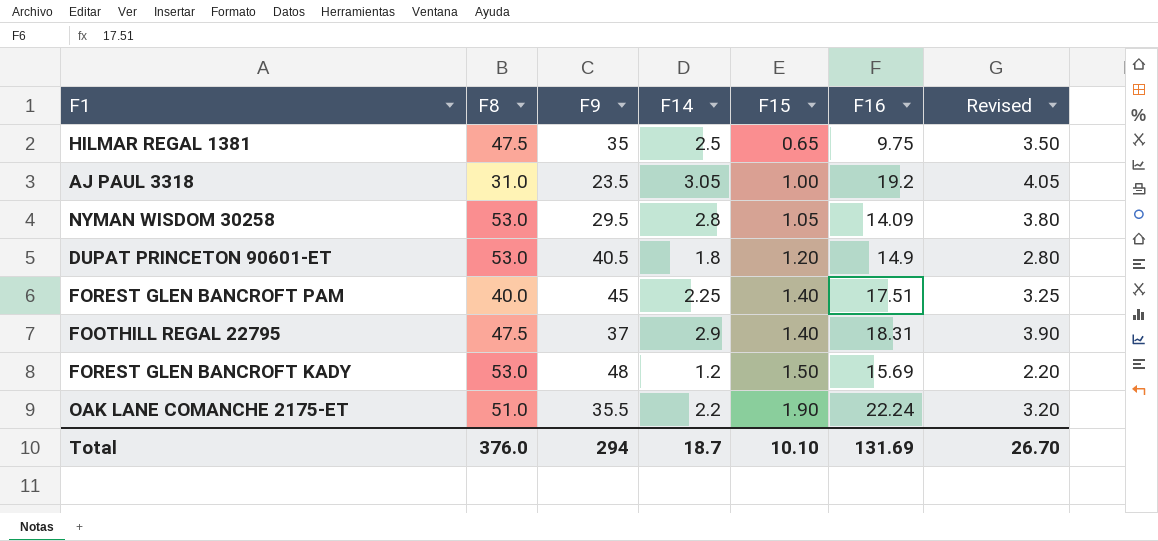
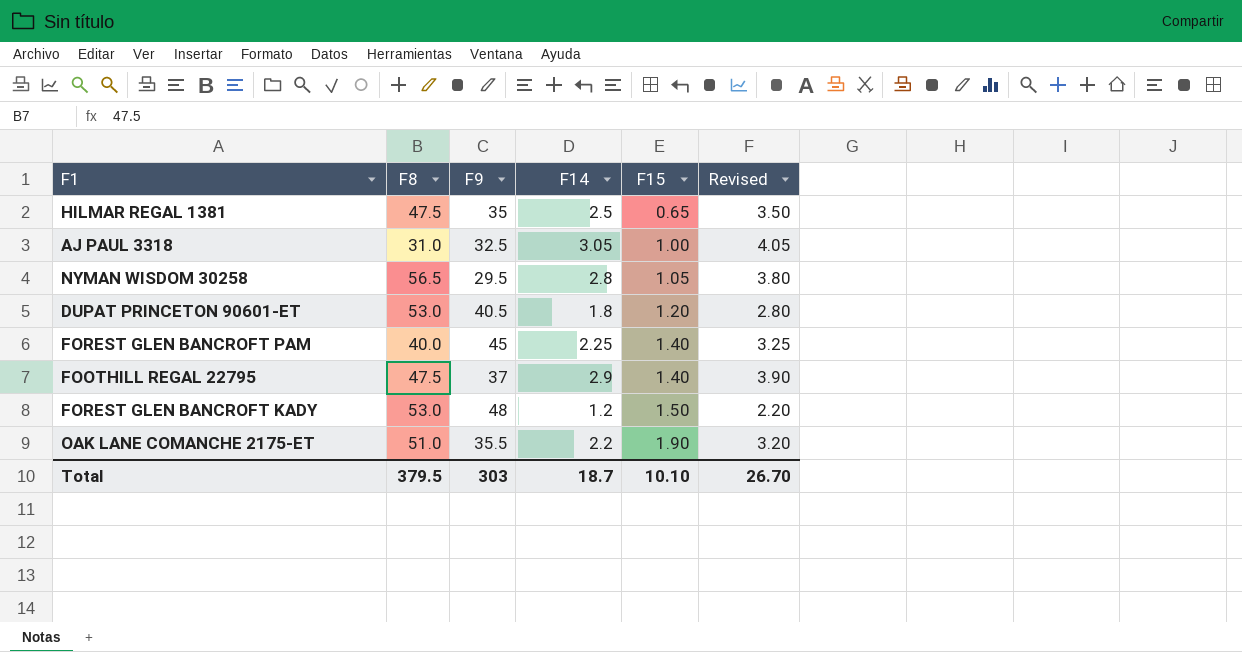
column F16 | position: 6 -> none
AJ PAUL 3318 | F9: 23.5 -> 32.5
NYMAN WISDOM 30258 | F8: 53.0 -> 56.5
Total | F8: 376.0 -> 379.5
Total | F9: 294 -> 303

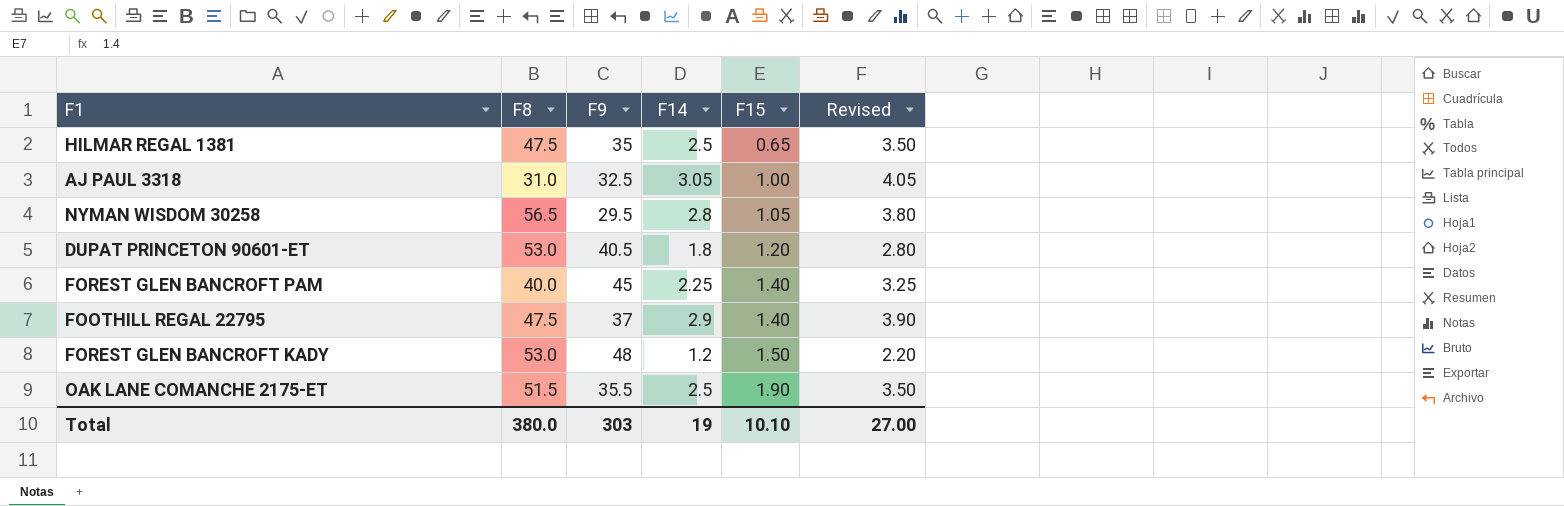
OAK LANE COMANCHE 2175-ET | F8: 51.0 -> 51.5
OAK LANE COMANCHE 2175-ET | F14: 2.2 -> 2.5
OAK LANE COMANCHE 2175-ET | Revised: 3.20 -> 3.50
Total | F8: 379.5 -> 380.0
Total | F14: 18.7 -> 19
Total | Revised: 26.70 -> 27.00

